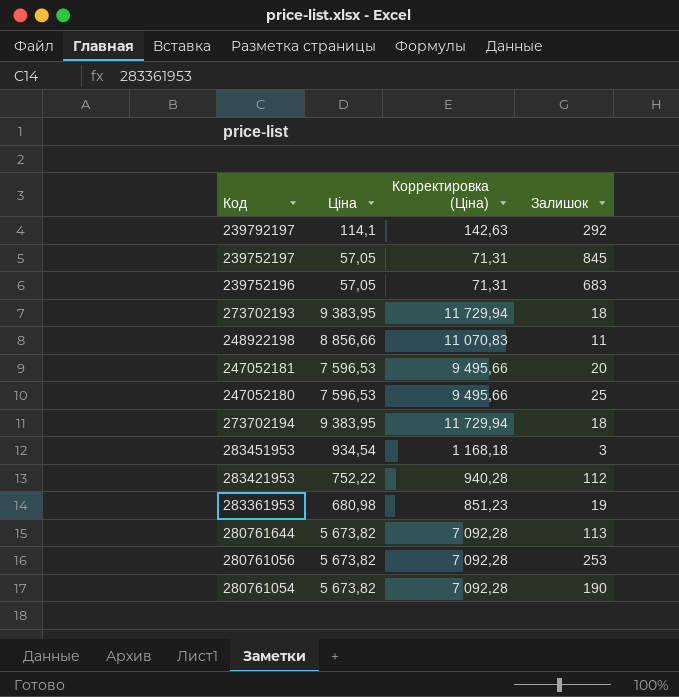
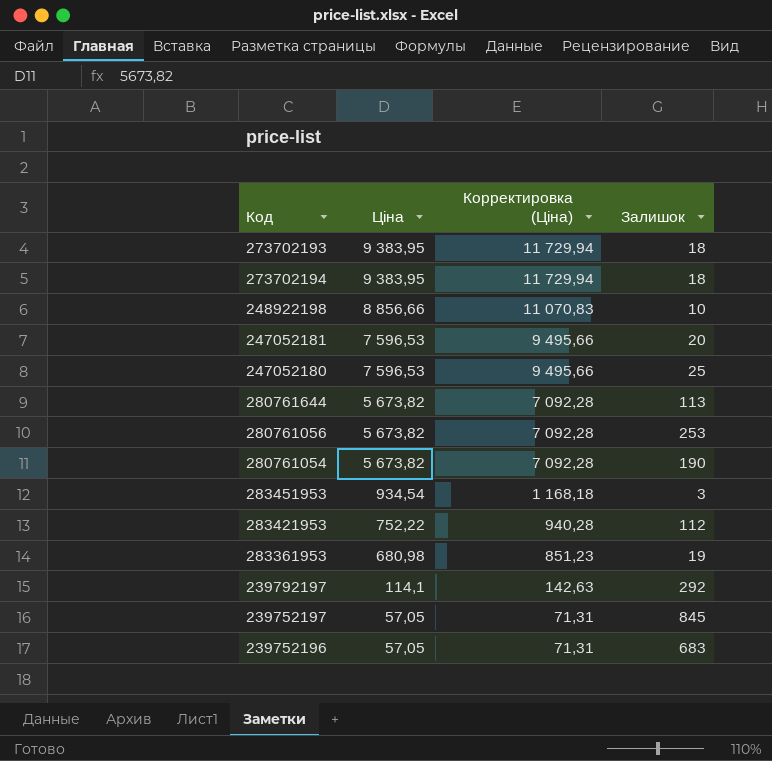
row order: none -> Ціна descending
248922198 | Залишок: 11 -> 10

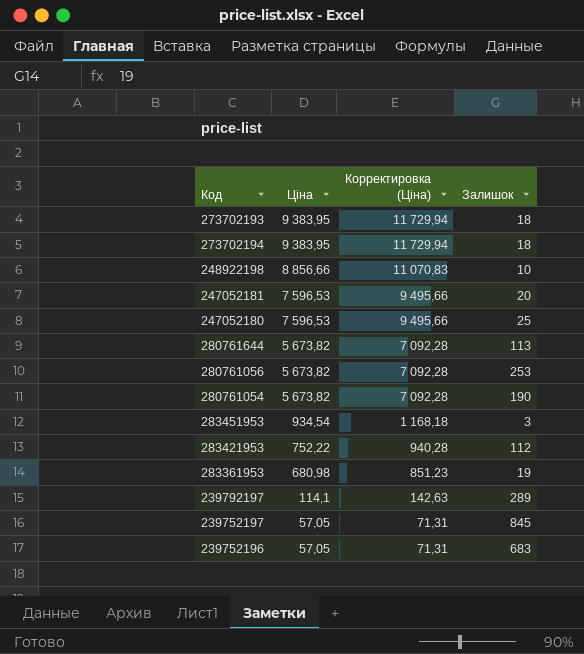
239792197 | Залишок: 292 -> 289

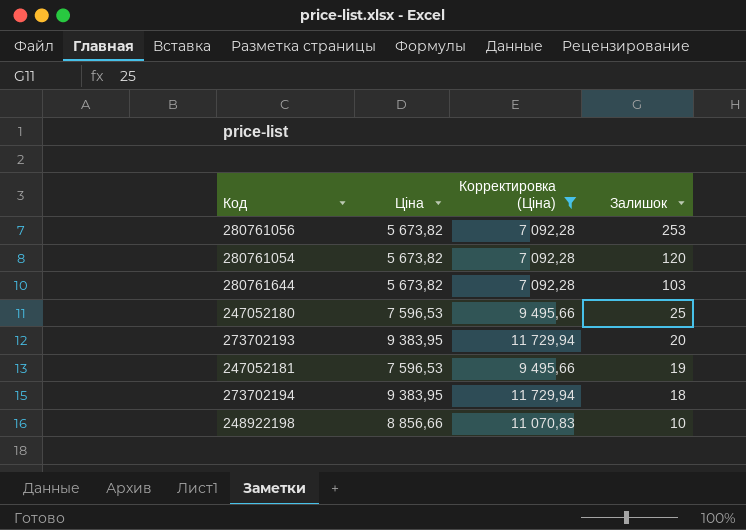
filter: none -> Корректировка (Ціна) >= 7 092,28
row order: Ціна descending -> Залишок descending
280761054 | Залишок: 190 -> 120
280761644 | Залишок: 113 -> 103
273702193 | Залишок: 18 -> 20
247052181 | Залишок: 20 -> 19

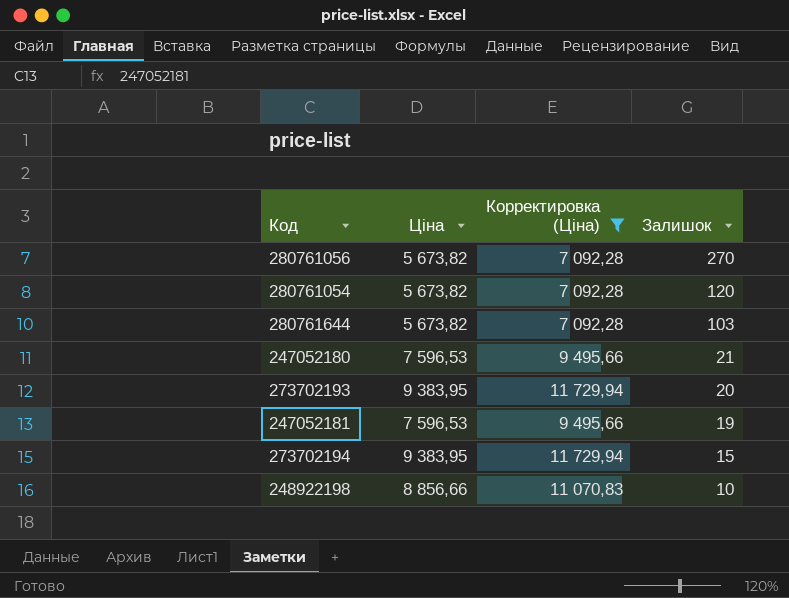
280761056 | Залишок: 253 -> 270
247052180 | Залишок: 25 -> 21
273702194 | Залишок: 18 -> 15

